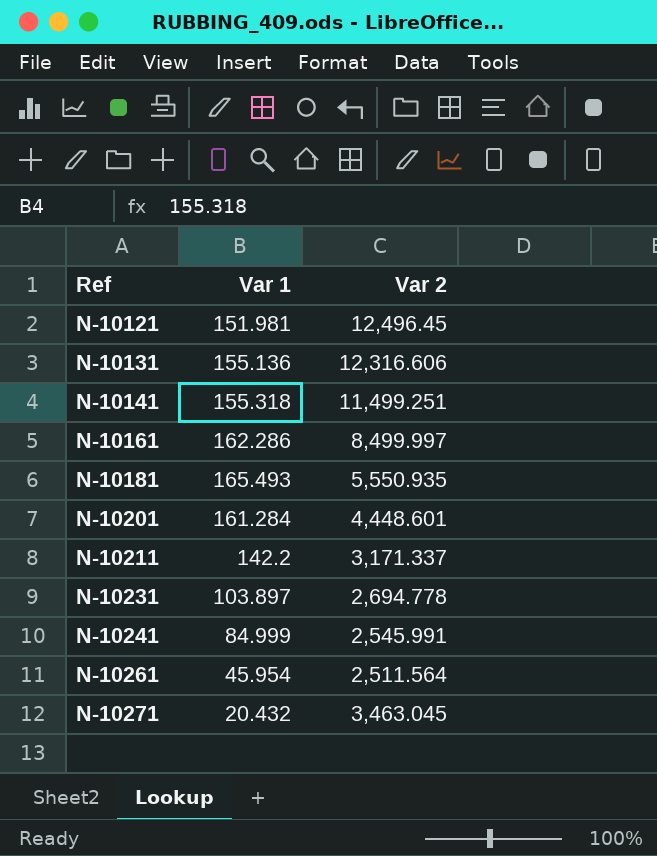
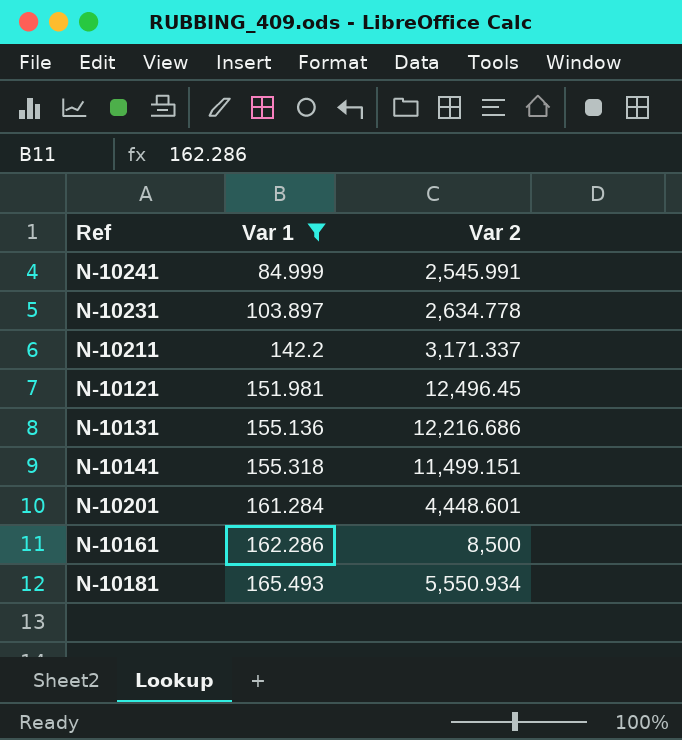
filter: none -> Var 1 >= 84.999
row order: Ref ascending -> Var 1 ascending
N-10231 | Var 2: 2,694.778 -> 2,634.778
N-10131 | Var 2: 12,316.606 -> 12,216.686
N-10141 | Var 2: 11,499.251 -> 11,499.151
N-10161 | Var 2: 8,499.997 -> 8,500
N-10181 | Var 2: 5,550.935 -> 5,550.934

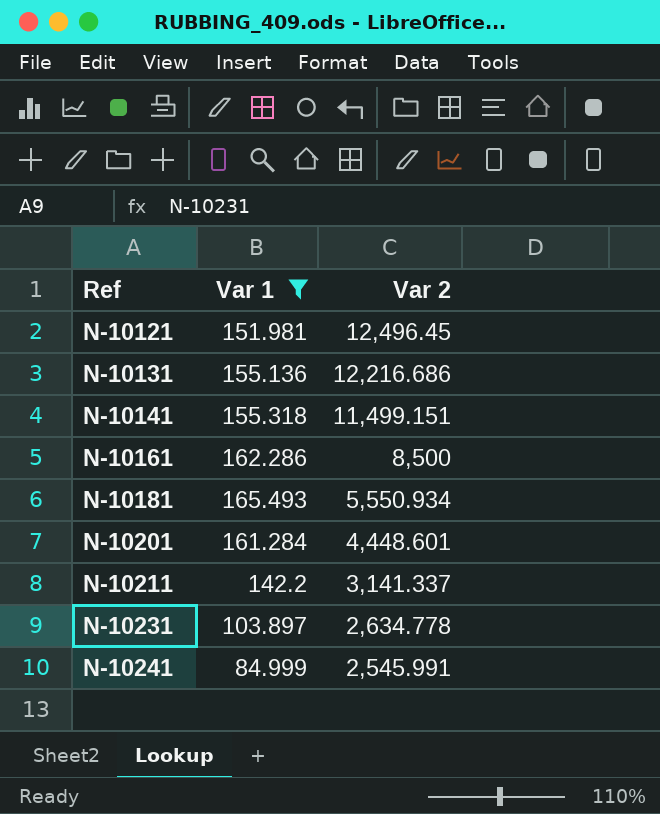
row order: Var 1 ascending -> Ref ascending
N-10211 | Var 2: 3,171.337 -> 3,141.337

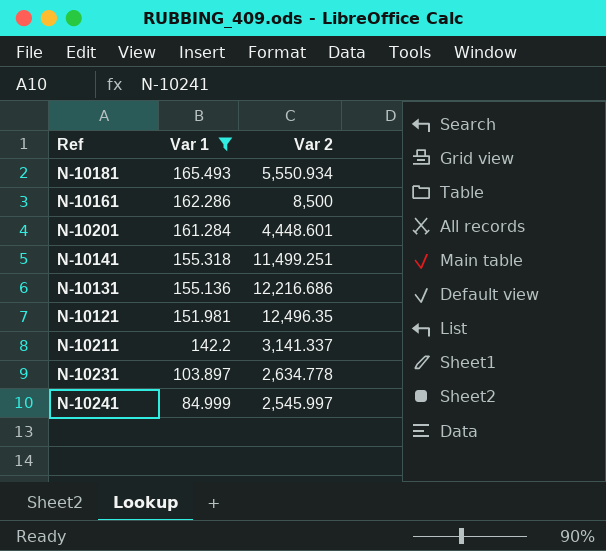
row order: Ref ascending -> Var 1 descending
N-10141 | Var 2: 11,499.151 -> 11,499.251
N-10121 | Var 2: 12,496.45 -> 12,496.35
N-10241 | Var 2: 2,545.991 -> 2,545.997

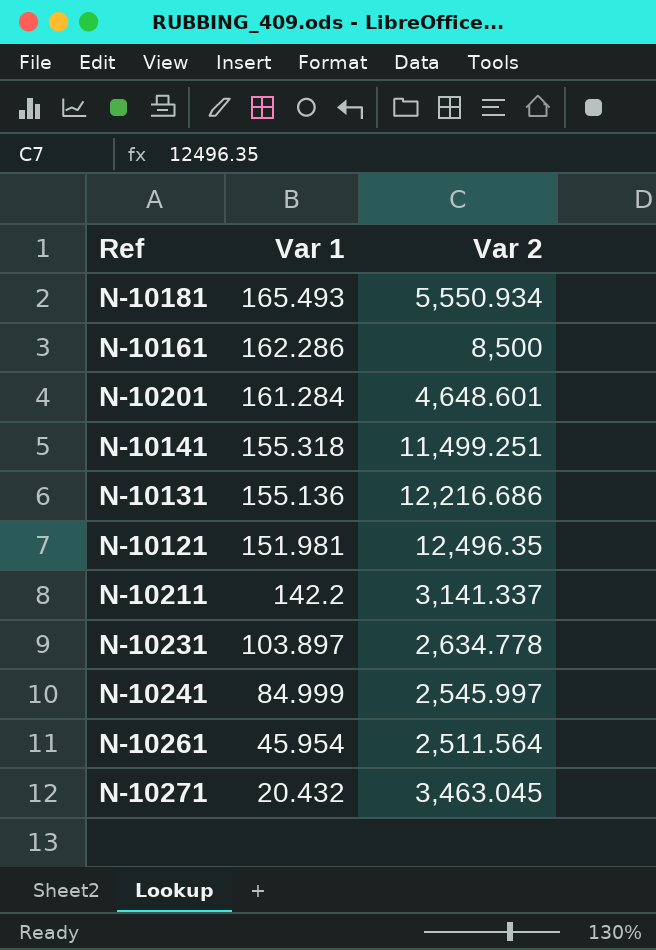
filter: Var 1 >= 84.999 -> none
N-10201 | Var 2: 4,448.601 -> 4,648.601

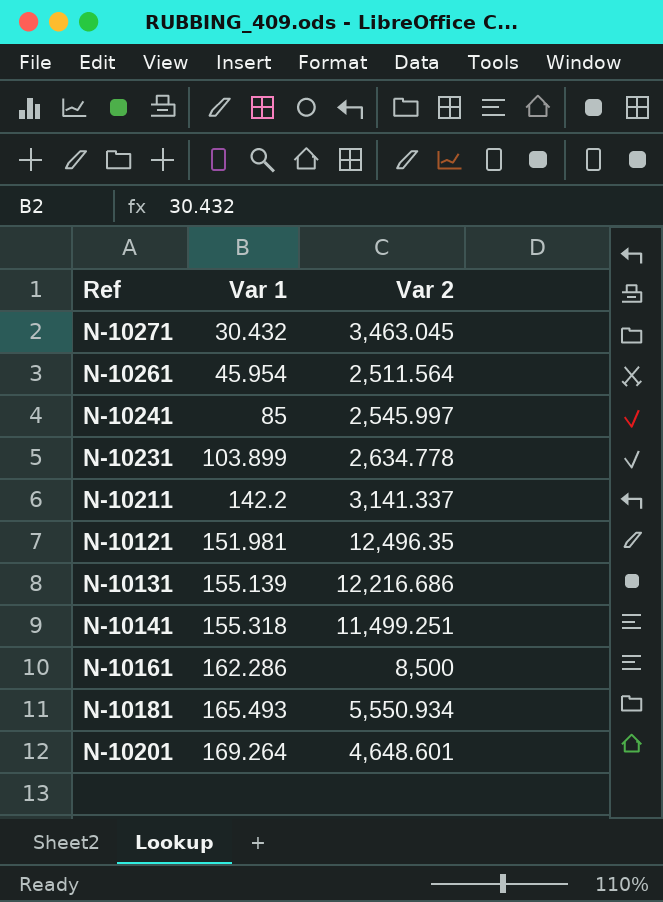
row order: Var 1 descending -> Var 1 ascending
N-10271 | Var 1: 20.432 -> 30.432
N-10241 | Var 1: 84.999 -> 85
N-10231 | Var 1: 103.897 -> 103.899
N-10131 | Var 1: 155.136 -> 155.139
N-10201 | Var 1: 161.284 -> 169.264

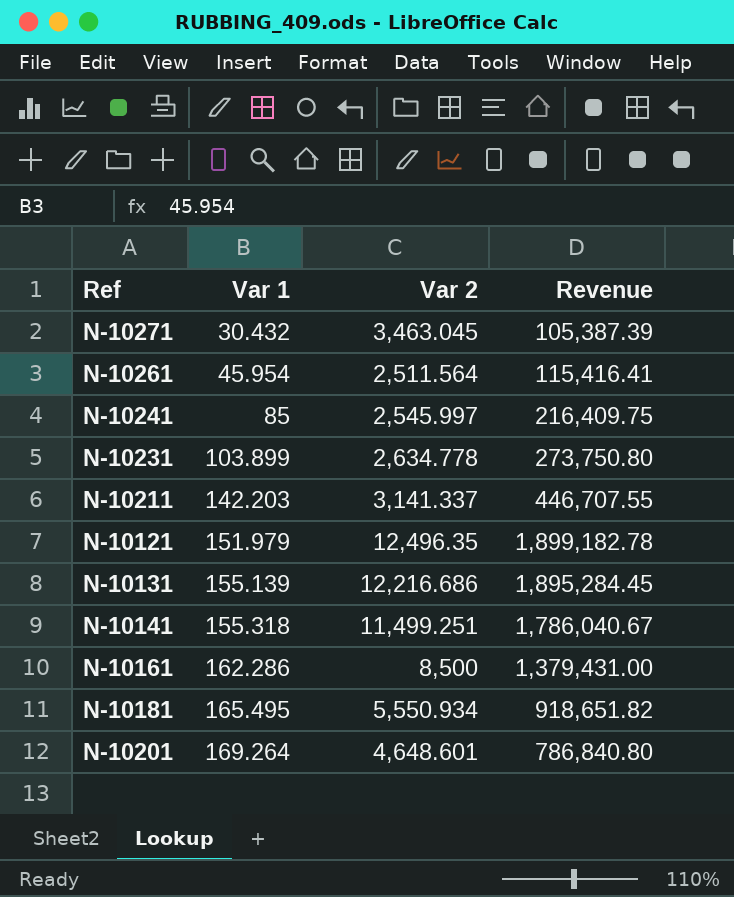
column Revenue | formula: none -> [Var 1] * [Var 2]
N-10211 | Var 1: 142.2 -> 142.203
N-10121 | Var 1: 151.981 -> 151.979
N-10181 | Var 1: 165.493 -> 165.495

